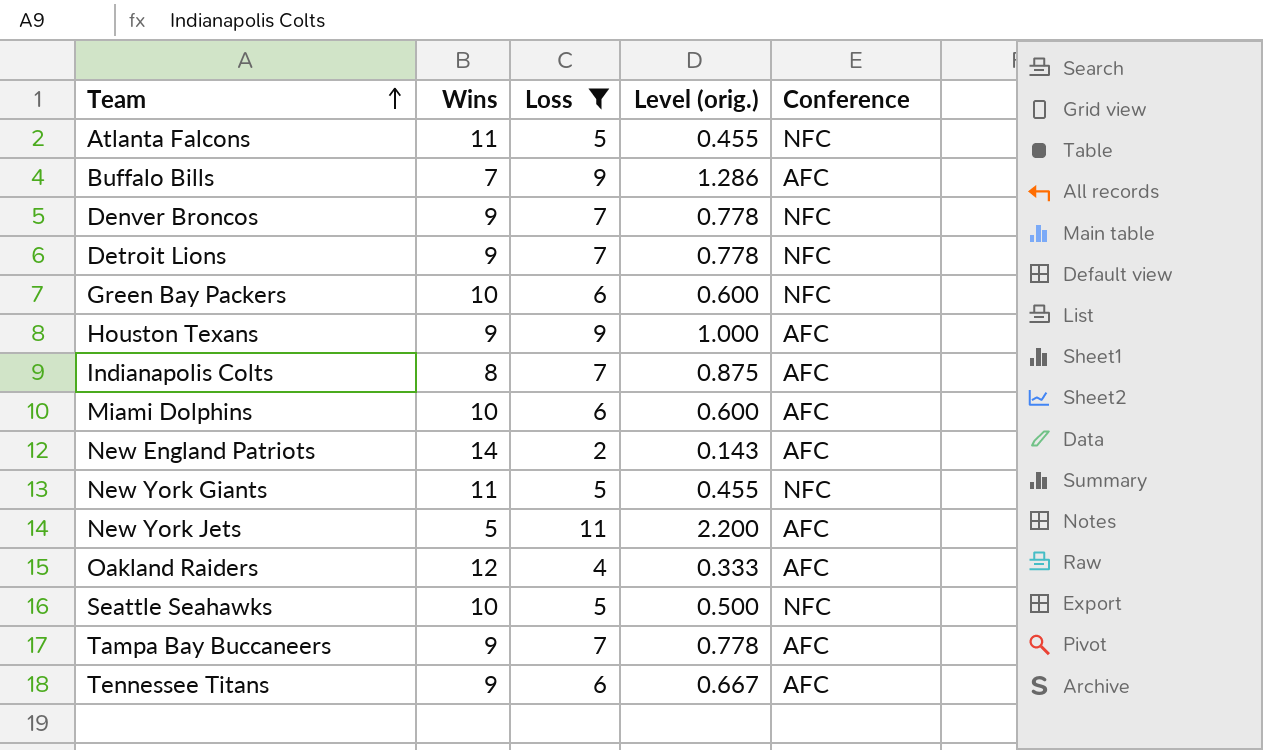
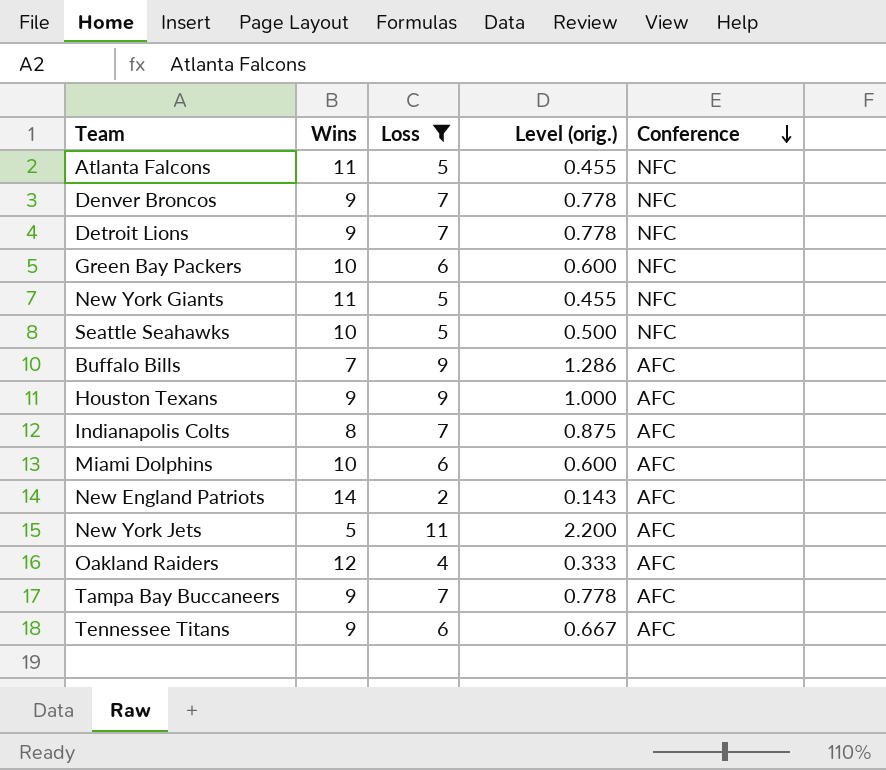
row order: Team ascending -> Conference descending

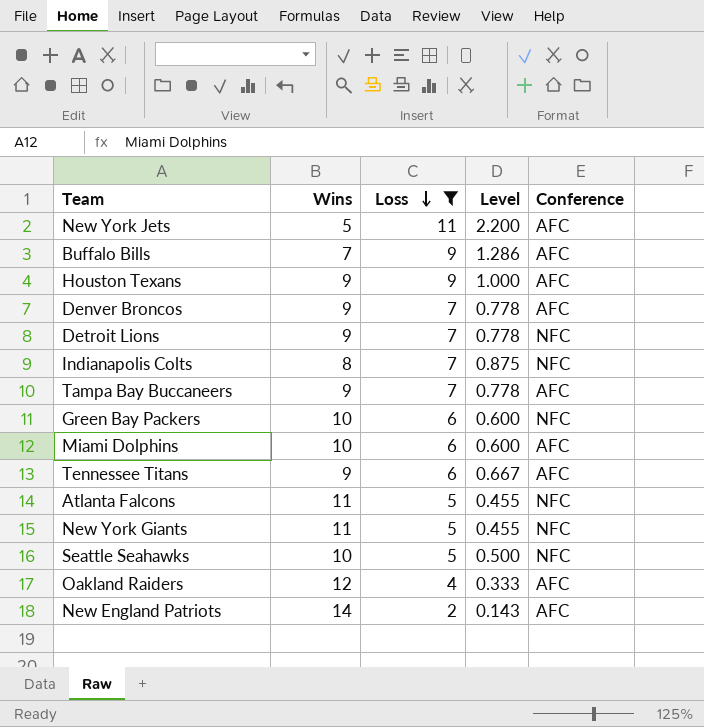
row order: Conference descending -> Loss descending
column name: Level (orig.) -> Level
Denver Broncos | Conference: NFC -> AFC
Indianapolis Colts | Conference: AFC -> NFC

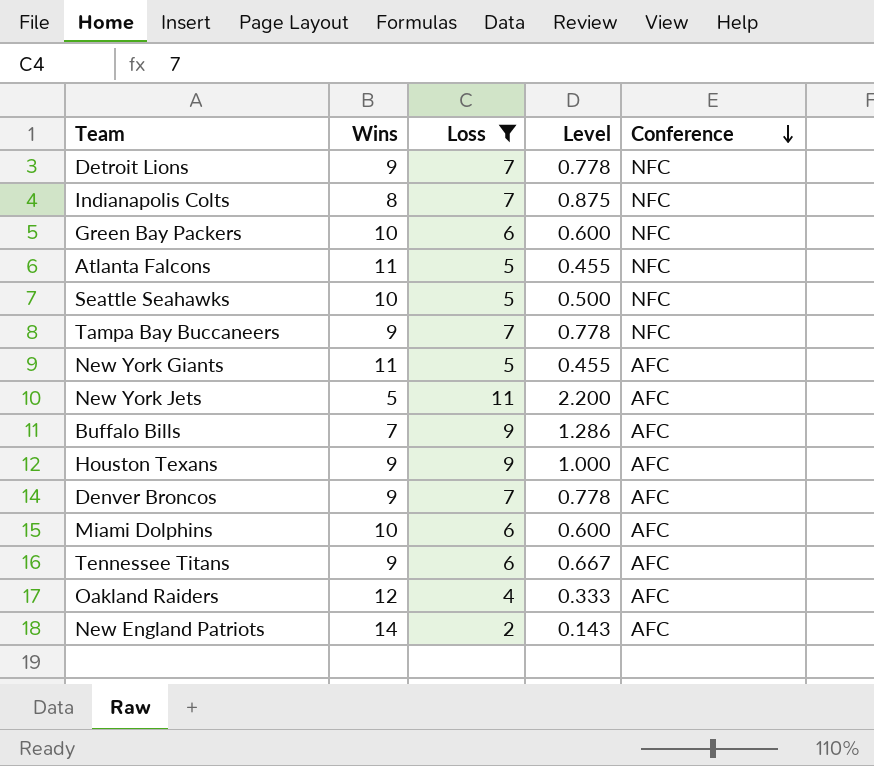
row order: Loss descending -> Conference descending
Tampa Bay Buccaneers | Conference: AFC -> NFC
New York Giants | Conference: NFC -> AFC

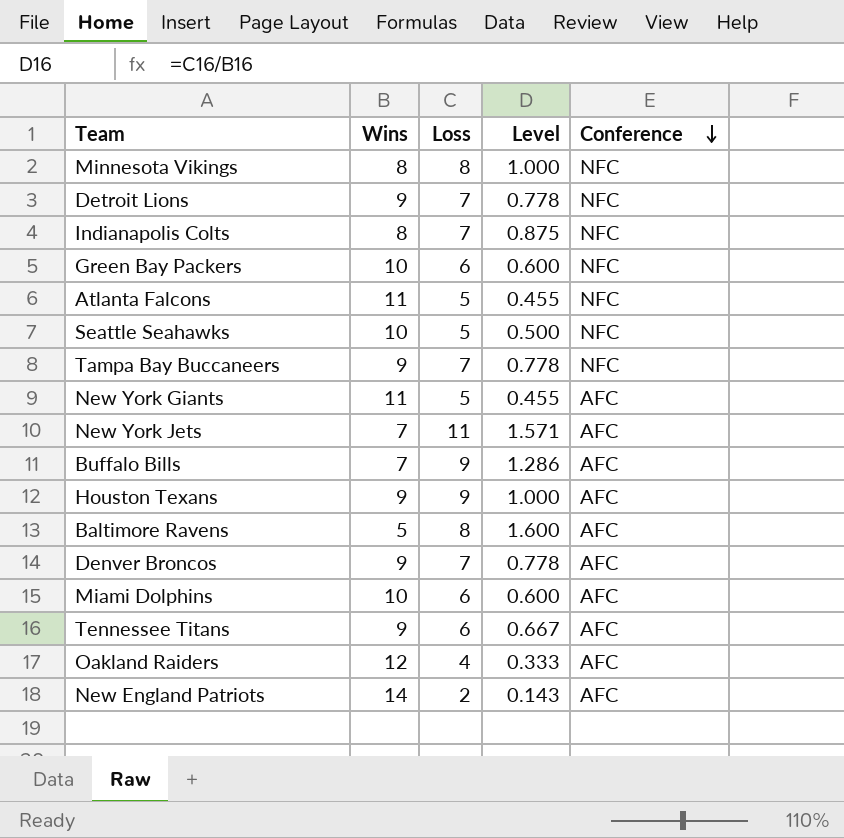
filter: Loss != 8 -> none
New York Jets | Wins: 5 -> 7
New York Jets | Level: 2.200 -> 1.571

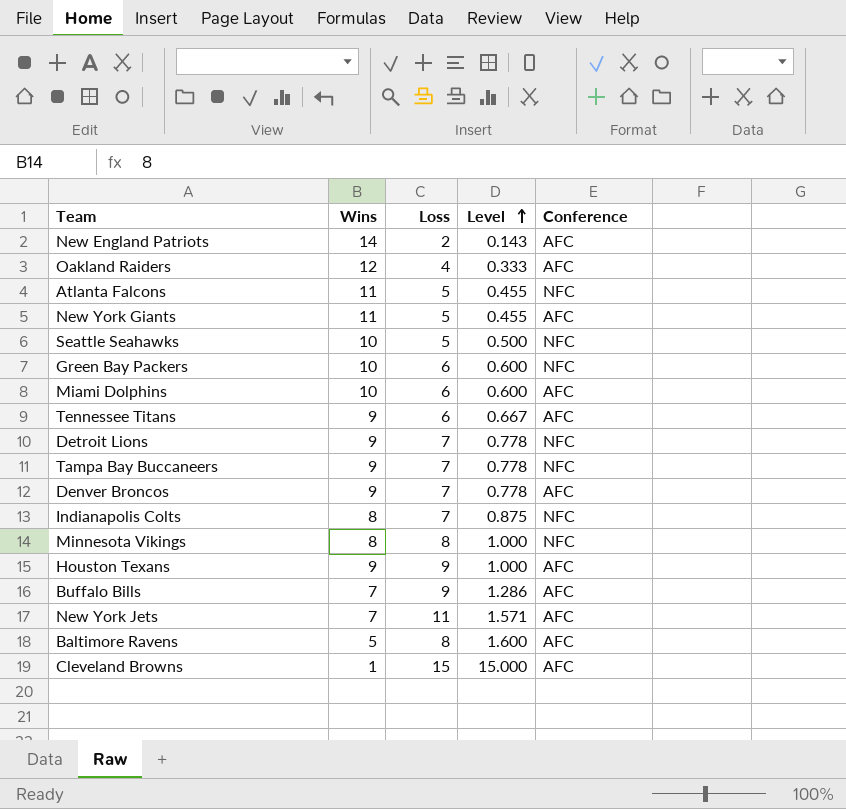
row order: Conference descending -> Level ascending
row Cleveland Browns: none -> 1 | 15 | 15.000 | AFC

